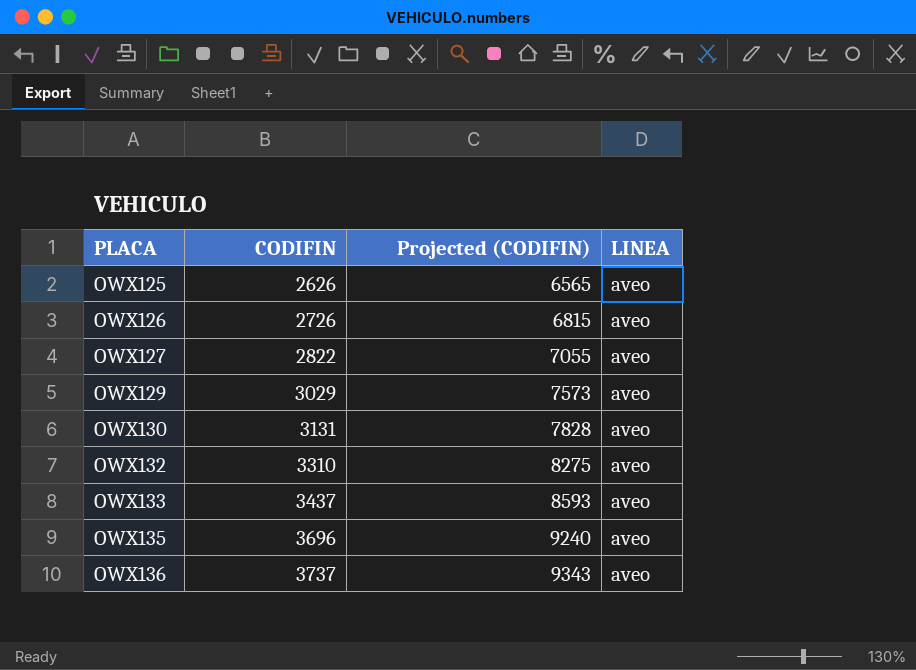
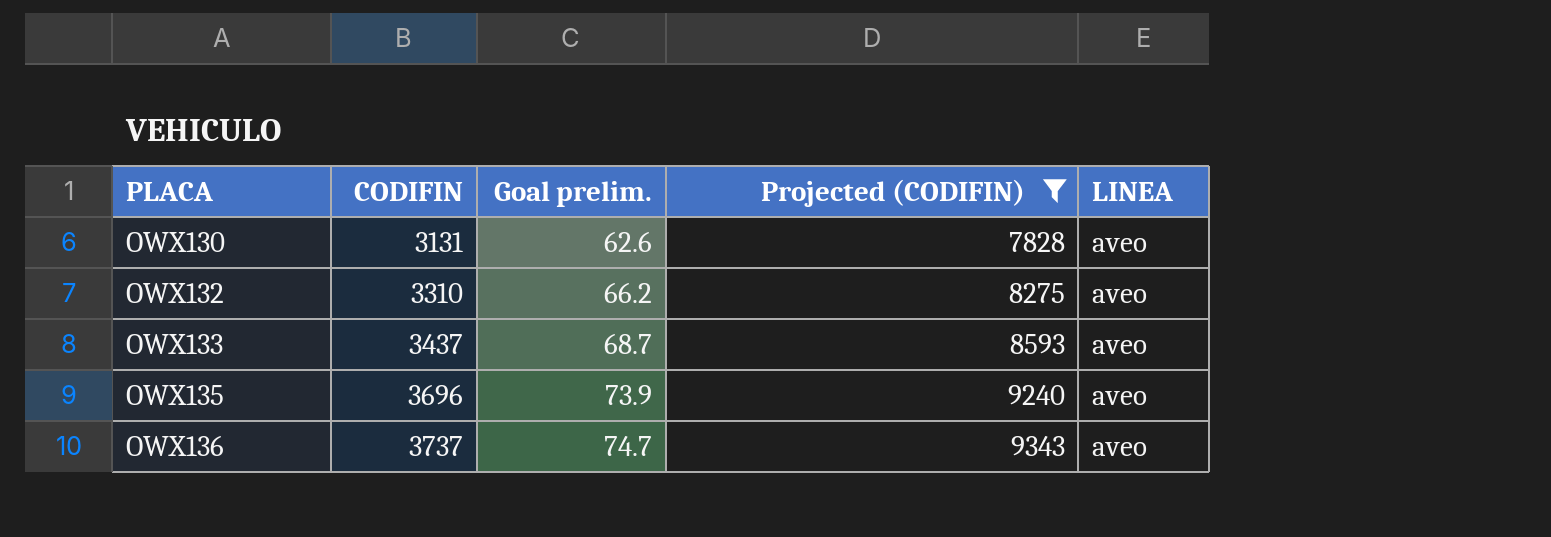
filter: none -> Projected (CODIFIN) >= 7828
column Goal prelim. | formula: none -> [CODIFIN] * 0.02

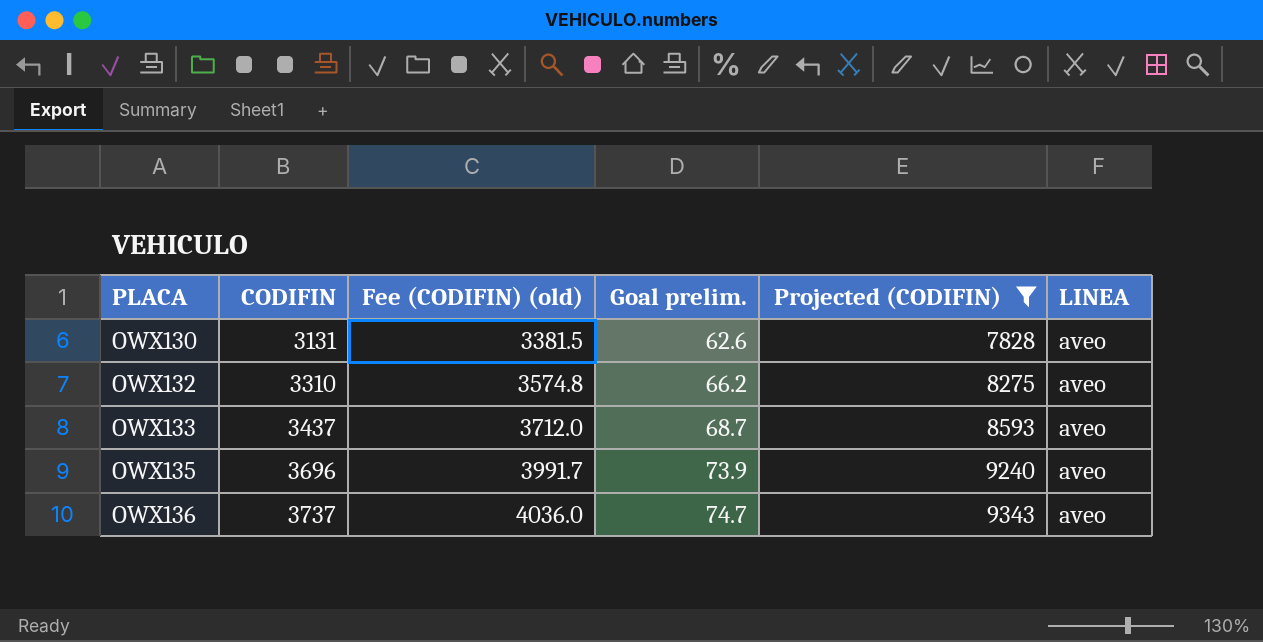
column Fee (CODIFIN) (old) | formula: none -> [CODIFIN] * 1.08

